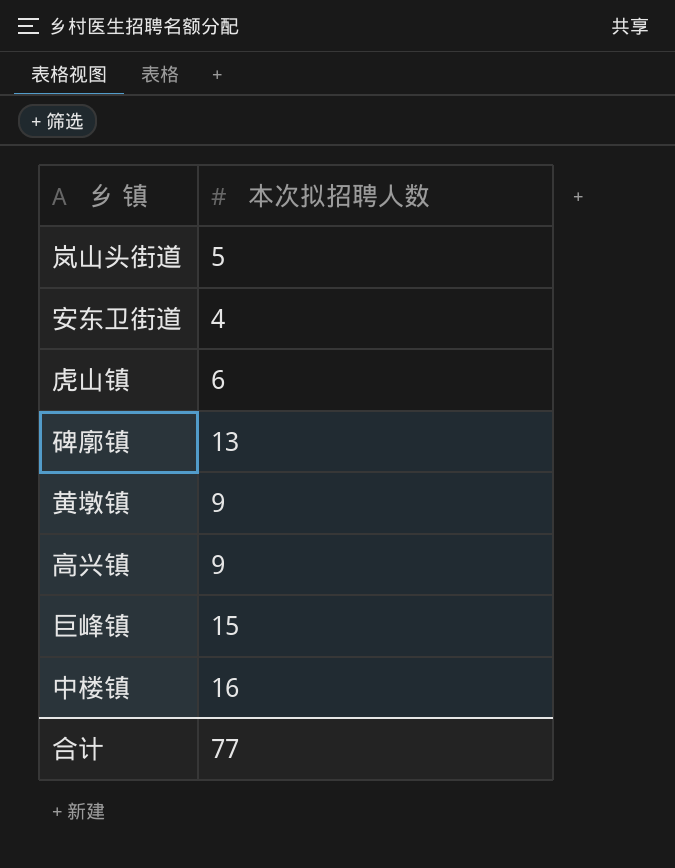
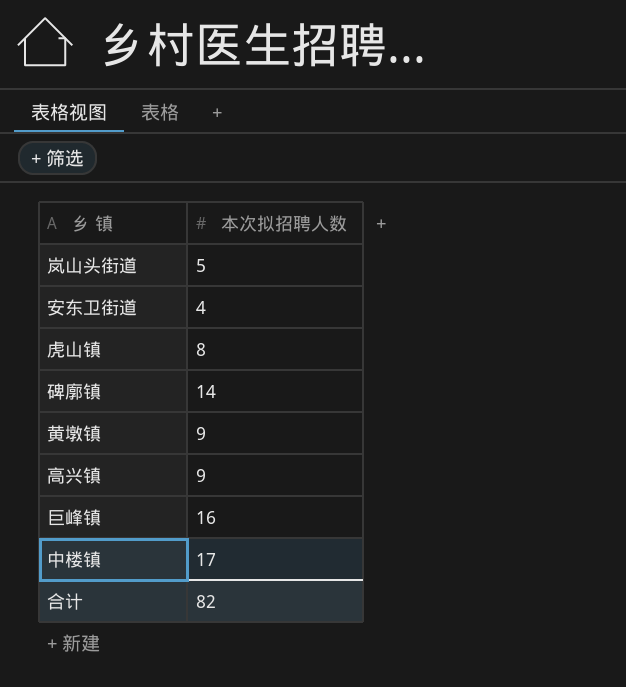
虎山镇 | 本次拟招聘人数: 6 -> 8
碑廓镇 | 本次拟招聘人数: 13 -> 14
巨峰镇 | 本次拟招聘人数: 15 -> 16
中楼镇 | 本次拟招聘人数: 16 -> 17
合计 | 本次拟招聘人数: 77 -> 82

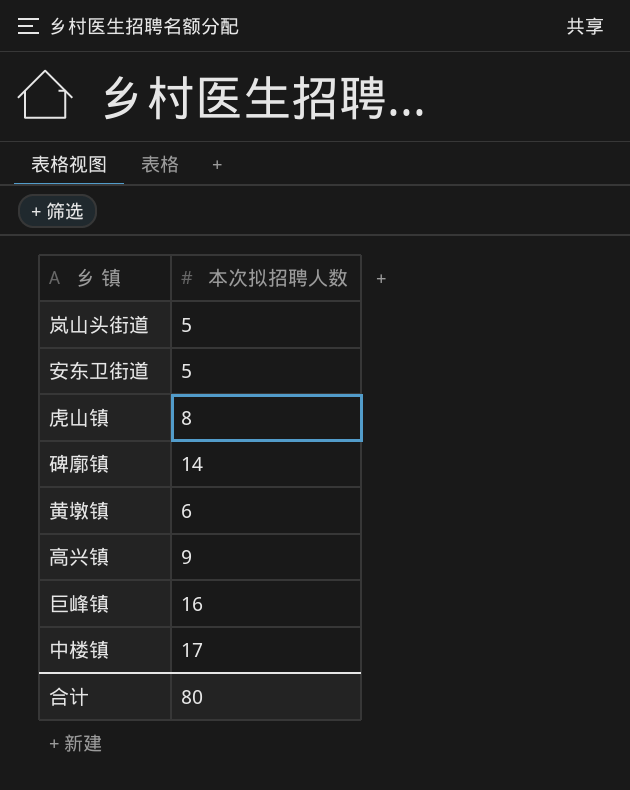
安东卫街道 | 本次拟招聘人数: 4 -> 5
黄墩镇 | 本次拟招聘人数: 9 -> 6
合计 | 本次拟招聘人数: 82 -> 80

